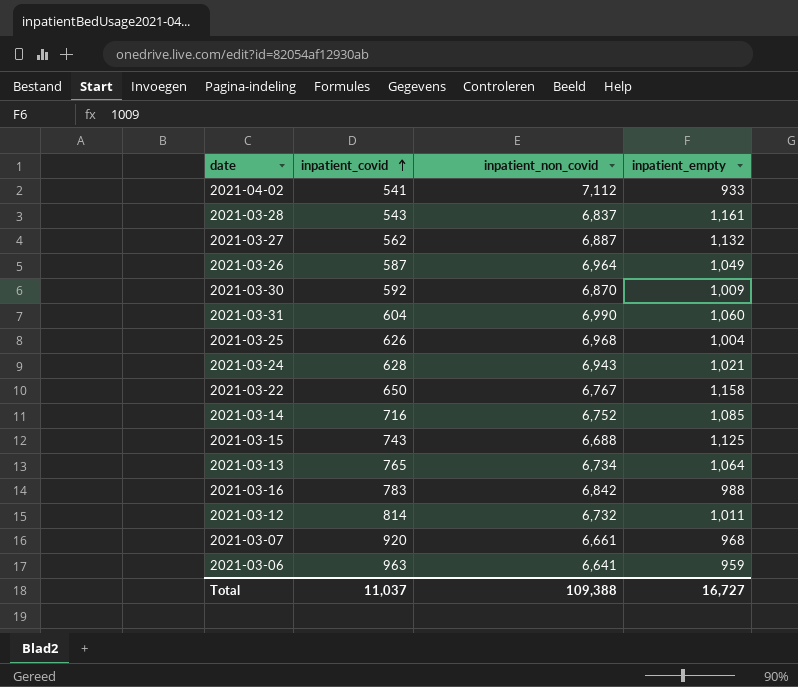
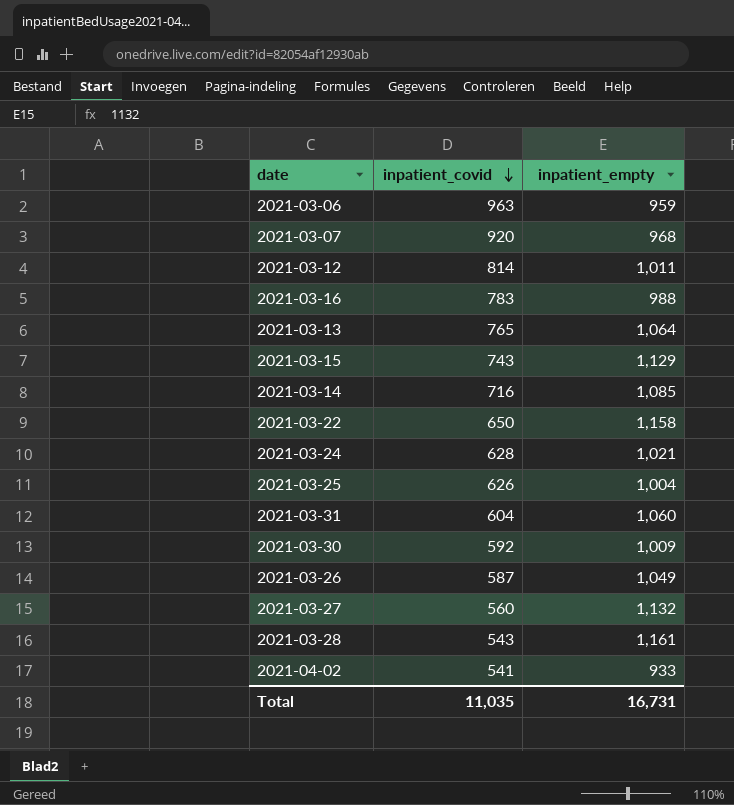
row order: inpatient_covid ascending -> inpatient_covid descending
column inpatient_non_covid | position: 3 -> none
2021-03-15 | inpatient_empty: 1,125 -> 1,129
2021-03-27 | inpatient_covid: 562 -> 560
Total | inpatient_covid: 11,037 -> 11,035
Total | inpatient_empty: 16,727 -> 16,731

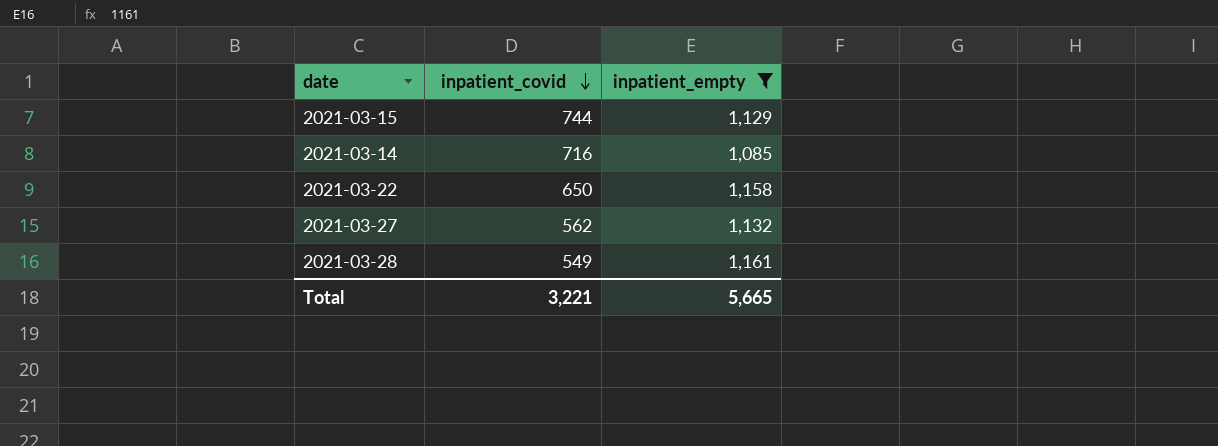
filter: none -> inpatient_empty >= 1,085
2021-03-15 | inpatient_covid: 743 -> 744
2021-03-27 | inpatient_covid: 560 -> 562
2021-03-28 | inpatient_covid: 543 -> 549
Total | inpatient_covid: 11,035 -> 3,221
Total | inpatient_empty: 16,731 -> 5,665

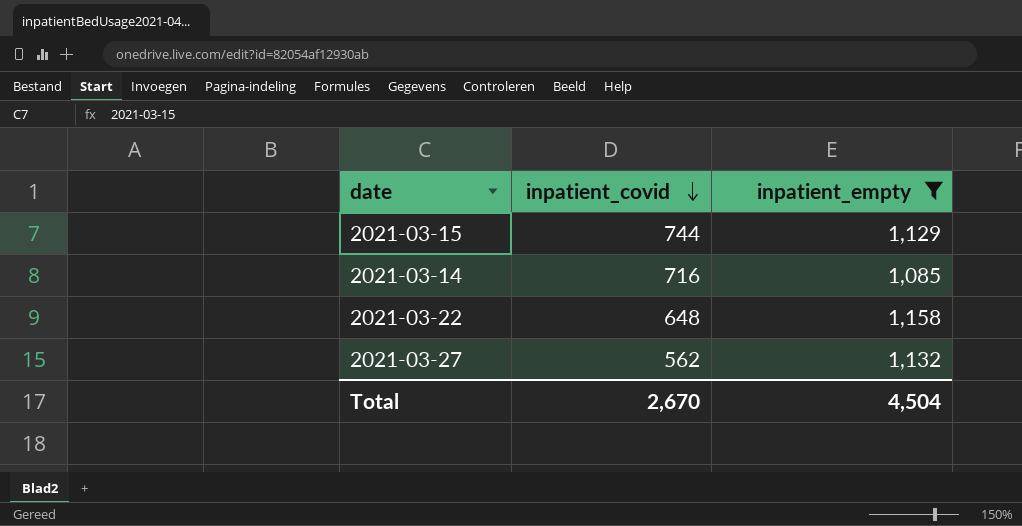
row 2021-03-28: 549 | 1,161 -> none
2021-03-22 | inpatient_covid: 650 -> 648
Total | inpatient_covid: 3,221 -> 2,670
Total | inpatient_empty: 5,665 -> 4,504

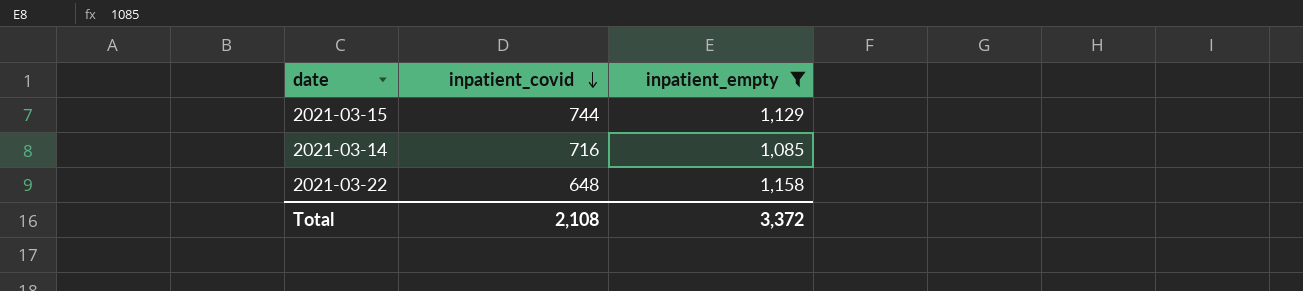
row 2021-03-27: 562 | 1,132 -> none
Total | inpatient_covid: 2,670 -> 2,108
Total | inpatient_empty: 4,504 -> 3,372

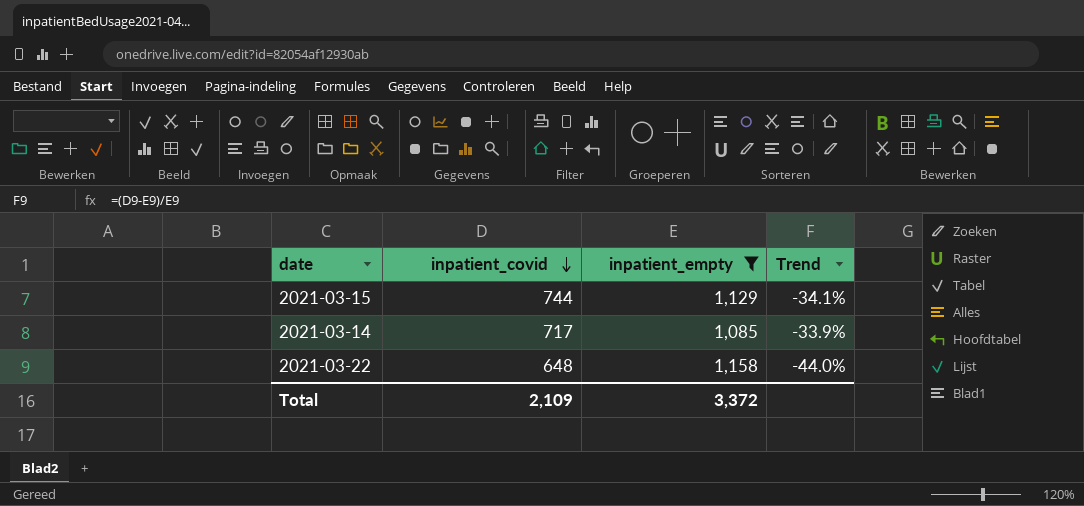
column Trend | formula: none -> ([inpatient_covid] - [inpatient_empty]) / [inpatient_empty]
2021-03-14 | inpatient_covid: 716 -> 717
Total | inpatient_covid: 2,108 -> 2,109

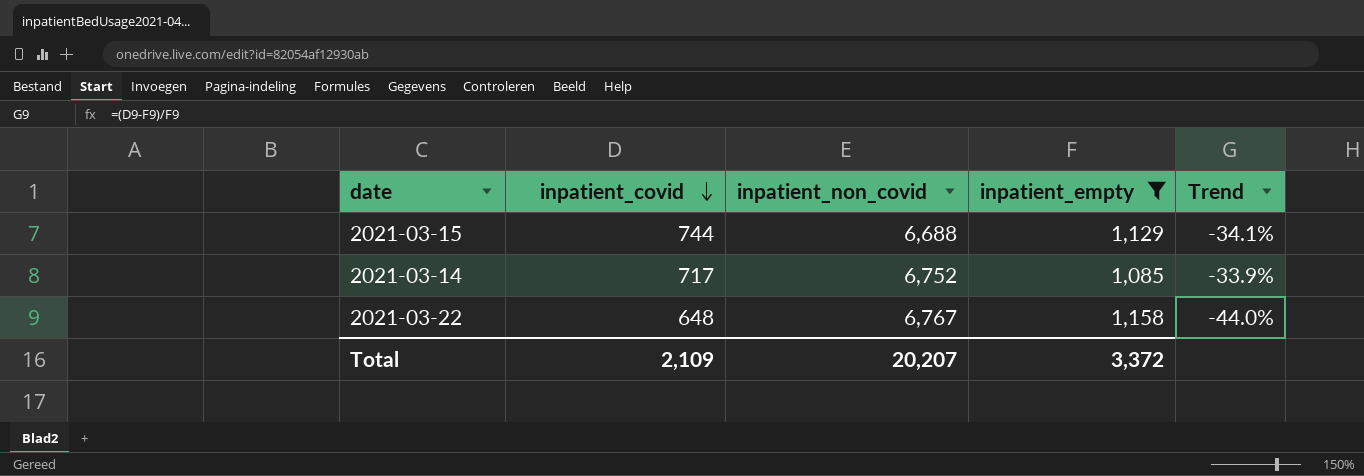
column inpatient_non_covid | position: none -> 3

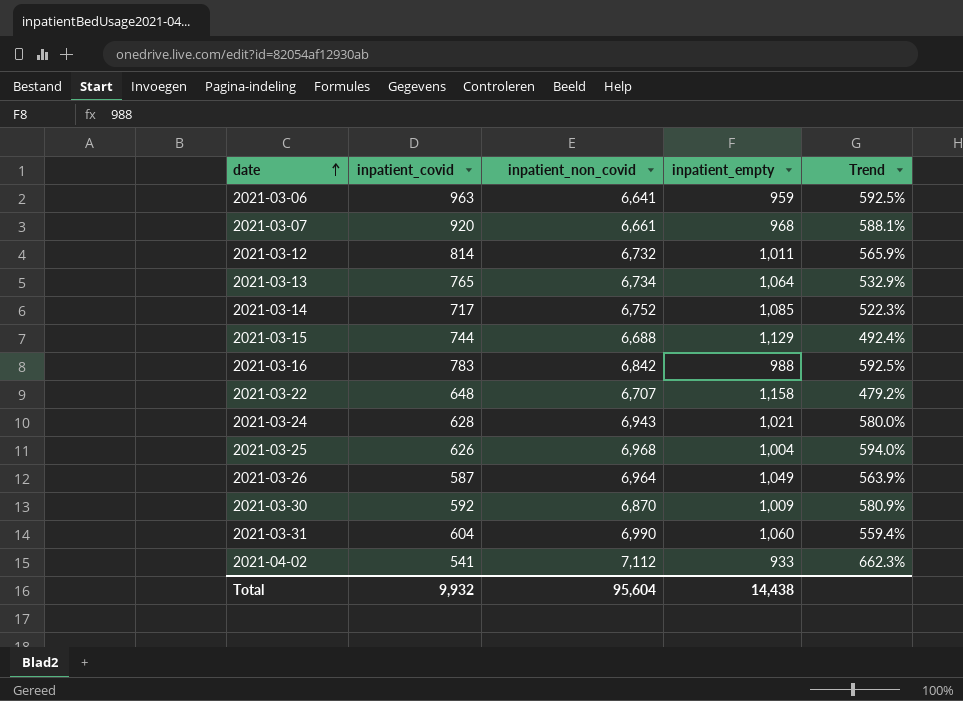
filter: inpatient_empty >= 1,085 -> none
row order: inpatient_covid descending -> date ascending
column Trend | formula: ([inpatient_covid] - [inpatient_empty]) / [inpatient_empty] -> ([inpatient_non_covid] - [inpatient_empty]) / [inpatient_empty]
2021-03-22 | inpatient_non_covid: 6,767 -> 6,707
Total | inpatient_covid: 2,109 -> 9,932
Total | inpatient_non_covid: 20,207 -> 95,604
Total | inpatient_empty: 3,372 -> 14,438

